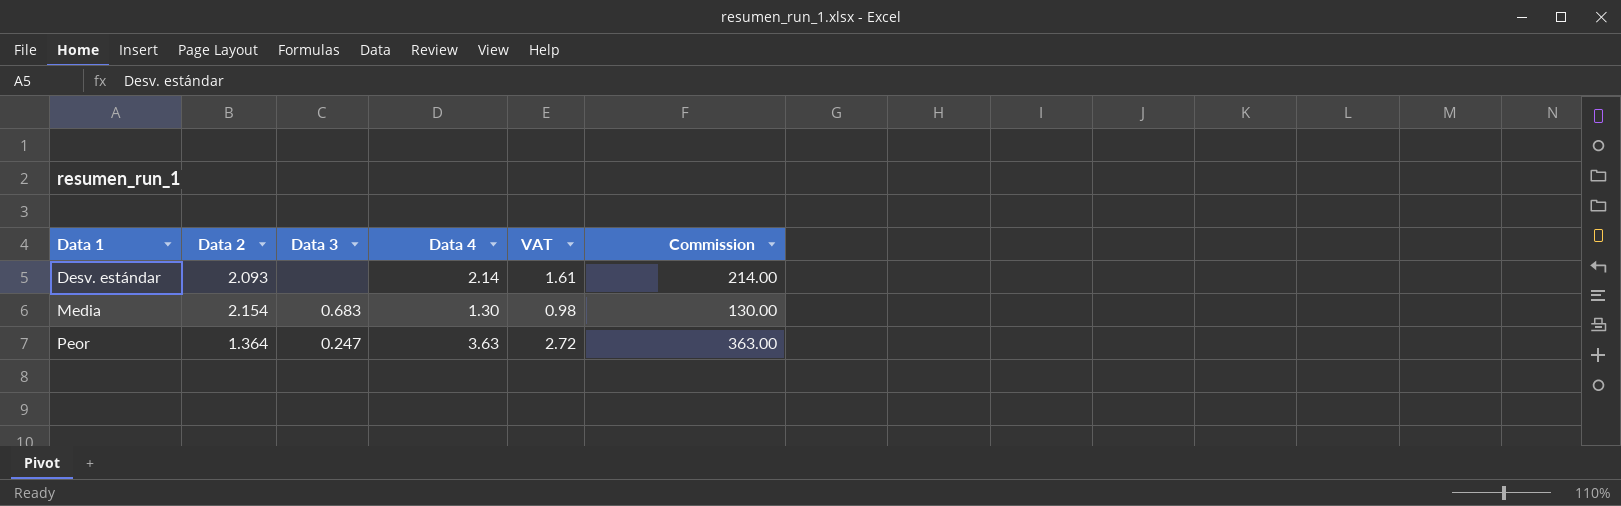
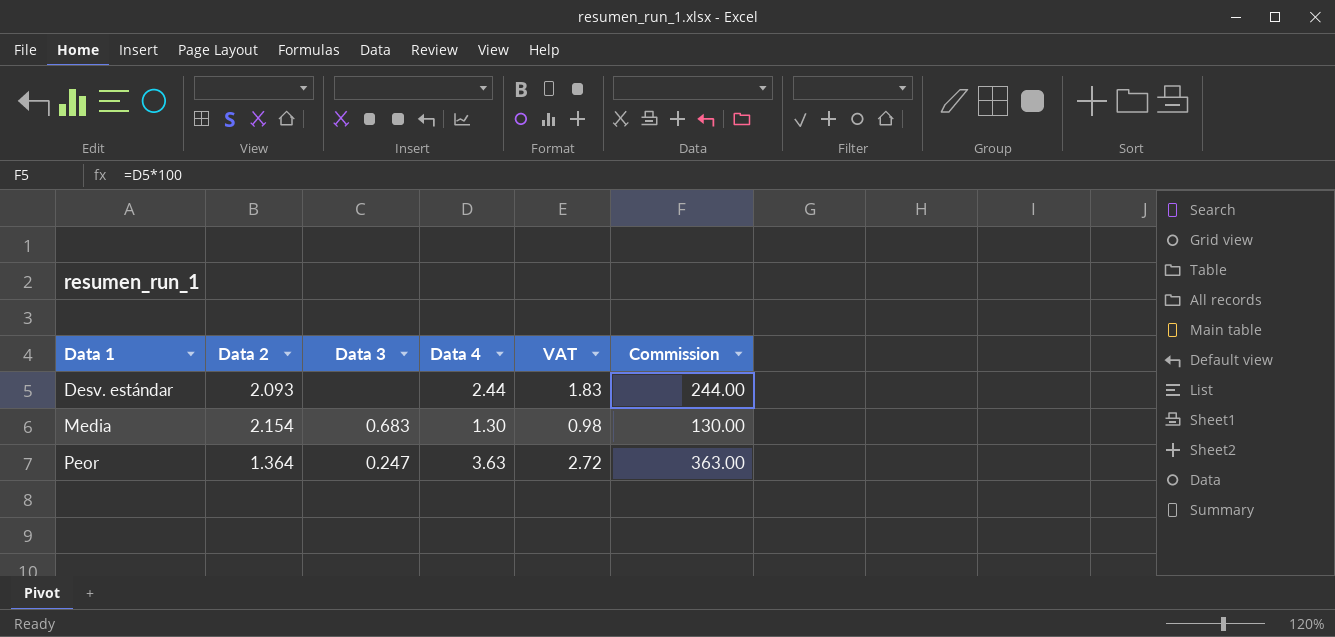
Desv. estándar | Data 4: 2.14 -> 2.44
Desv. estándar | VAT: 1.61 -> 1.83
Desv. estándar | Commission: 214.00 -> 244.00

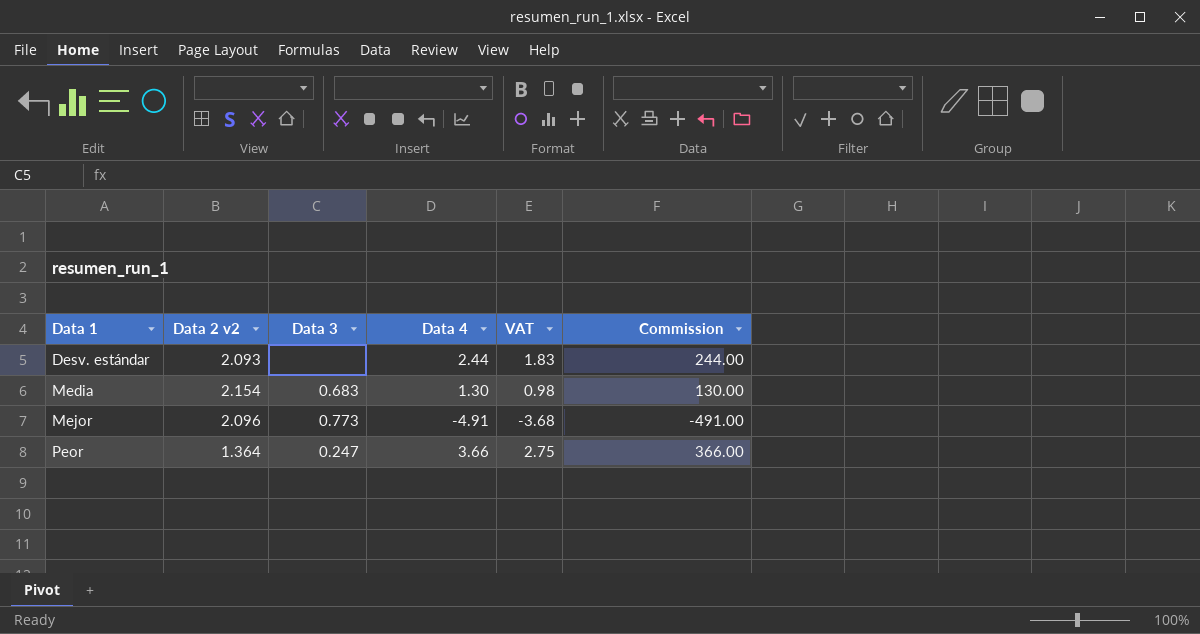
column name: Data 2 -> Data 2 v2
row Mejor: none -> 2.096 | 0.773 | -4.91 | -3.68 | -491.00
Peor | Data 4: 3.63 -> 3.66
Peor | VAT: 2.72 -> 2.75
Peor | Commission: 363.00 -> 366.00

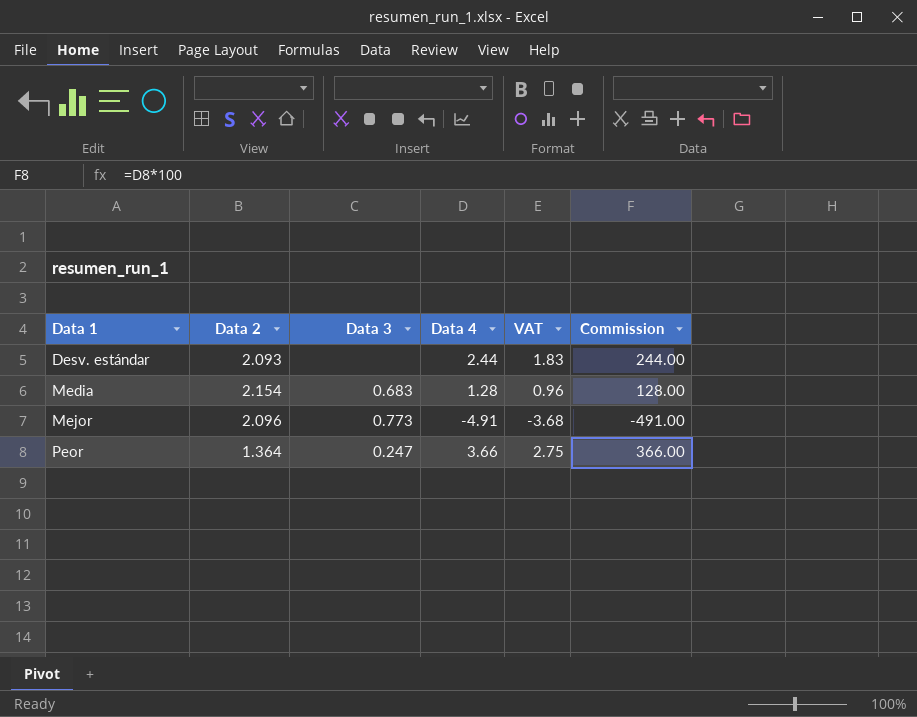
column name: Data 2 v2 -> Data 2
Media | Data 4: 1.30 -> 1.28
Media | VAT: 0.98 -> 0.96
Media | Commission: 130.00 -> 128.00

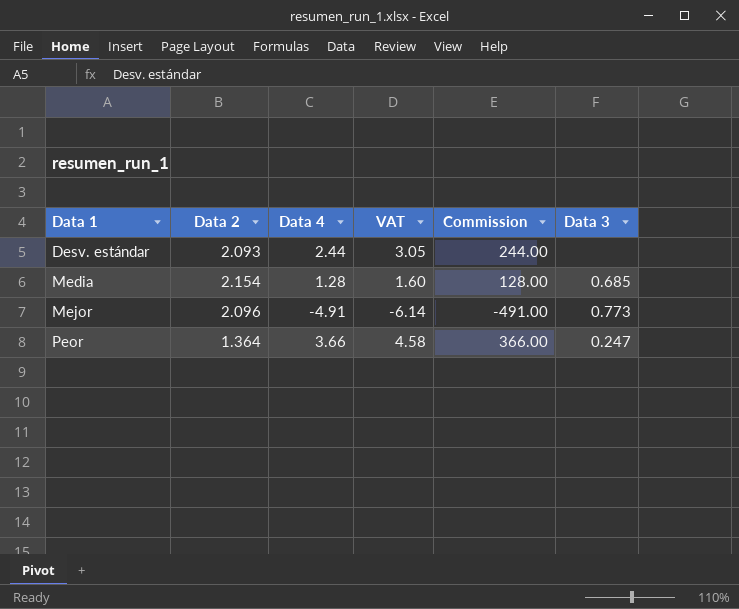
column VAT | formula: [Data 4] * 0.75 -> [Data 4] * 1.25
column Data 3 | position: 3 -> 6
Media | Data 3: 0.683 -> 0.685

